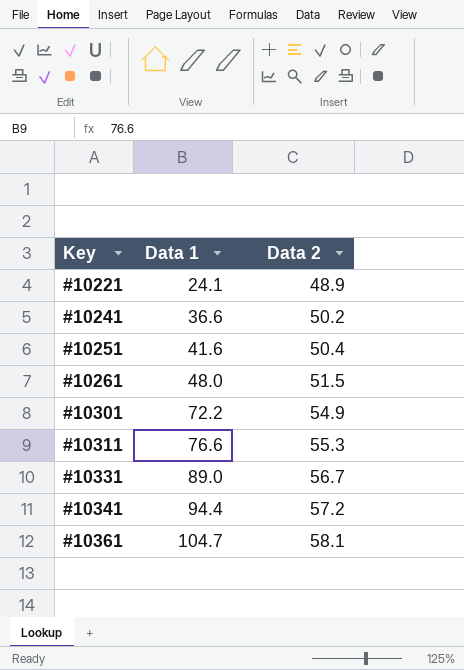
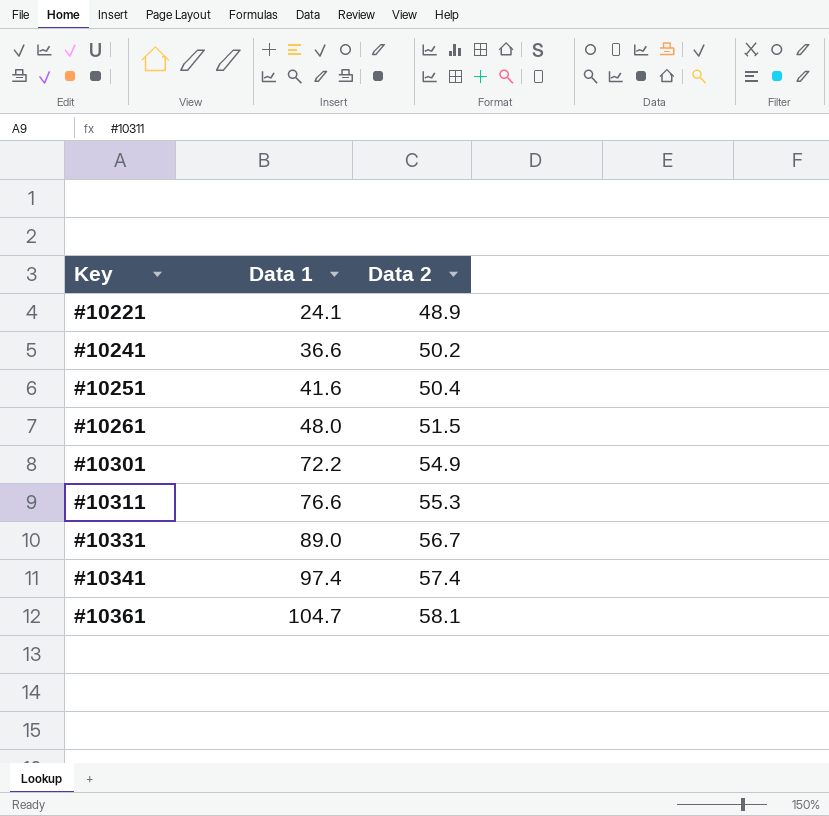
#10341 | Data 1: 94.4 -> 97.4
#10341 | Data 2: 57.2 -> 57.4

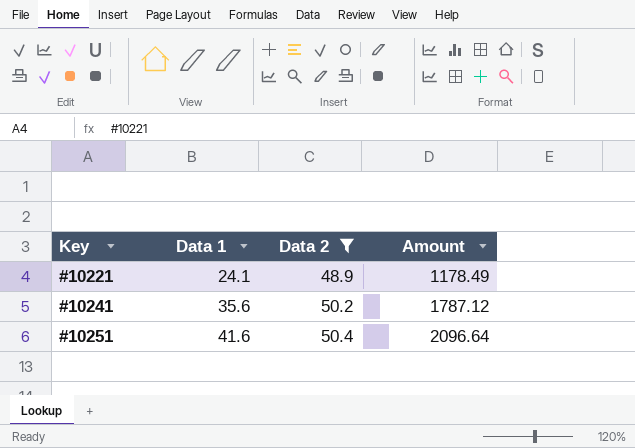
filter: none -> Data 2 <= 50.4
column Amount | formula: none -> [Data 1] * [Data 2]
#10241 | Data 1: 36.6 -> 35.6

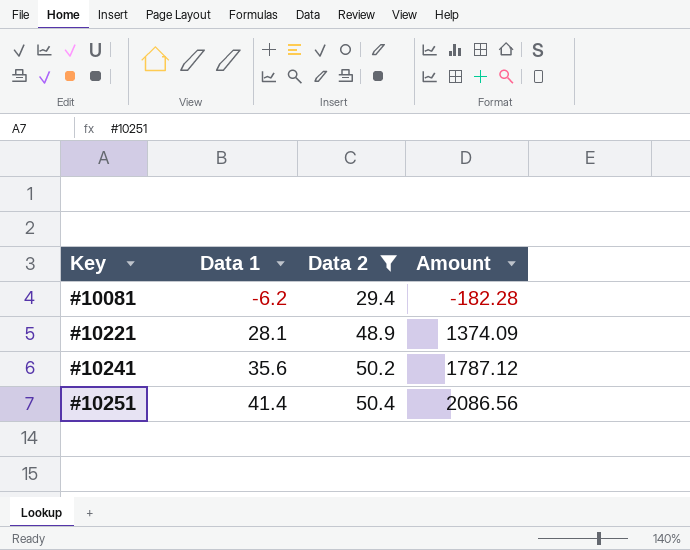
row #10081: none -> -6.2 | 29.4 | -182.28
#10221 | Data 1: 24.1 -> 28.1
#10221 | Amount: 1178.49 -> 1374.09
#10251 | Data 1: 41.6 -> 41.4
#10251 | Amount: 2096.64 -> 2086.56

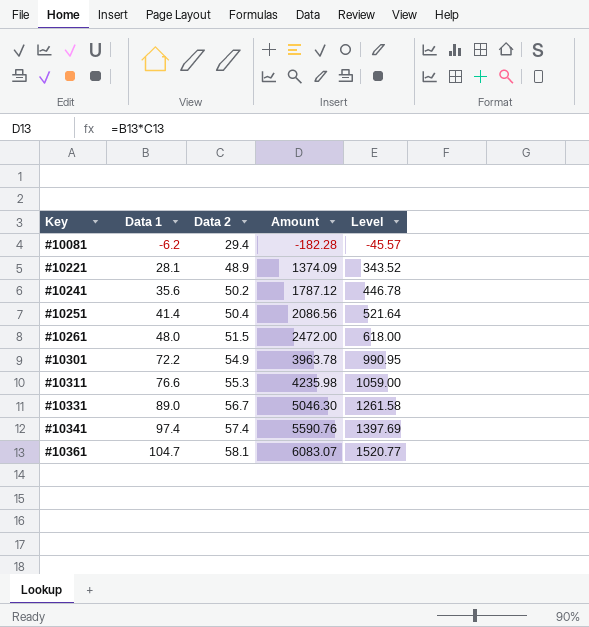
filter: Data 2 <= 50.4 -> none
column Level | formula: none -> [Amount] * 0.25

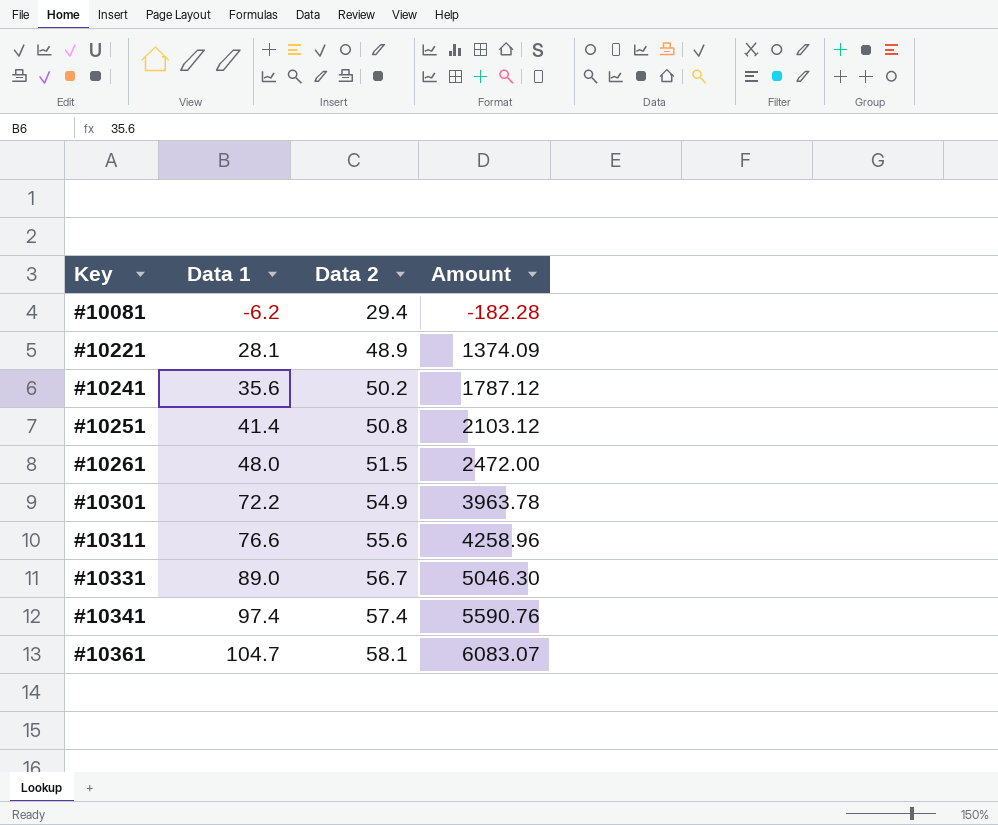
column Level | formula: [Amount] * 0.25 -> none
#10251 | Data 2: 50.4 -> 50.8
#10251 | Amount: 2086.56 -> 2103.12
#10311 | Data 2: 55.3 -> 55.6
#10311 | Amount: 4235.98 -> 4258.96

